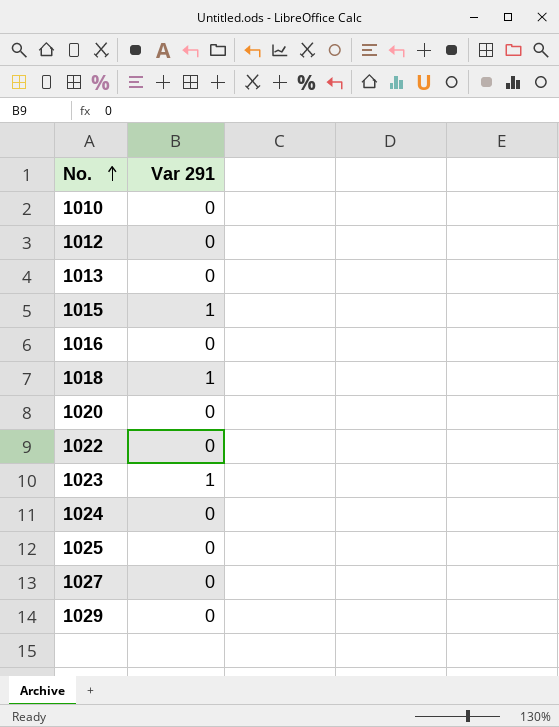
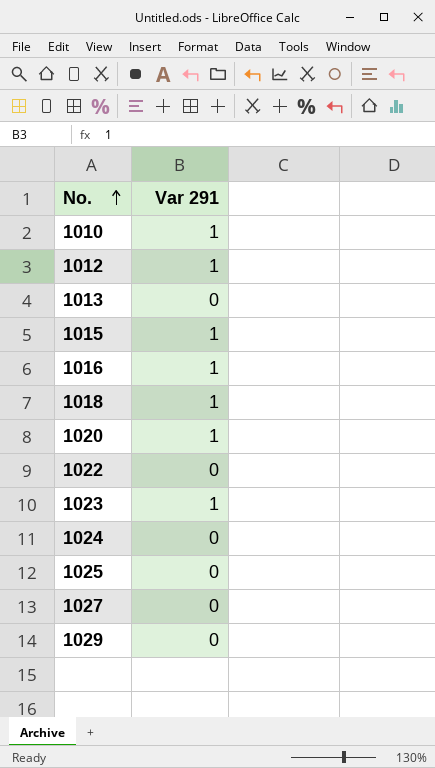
1010 | Var 291: 0 -> 1
1012 | Var 291: 0 -> 1
1016 | Var 291: 0 -> 1
1020 | Var 291: 0 -> 1

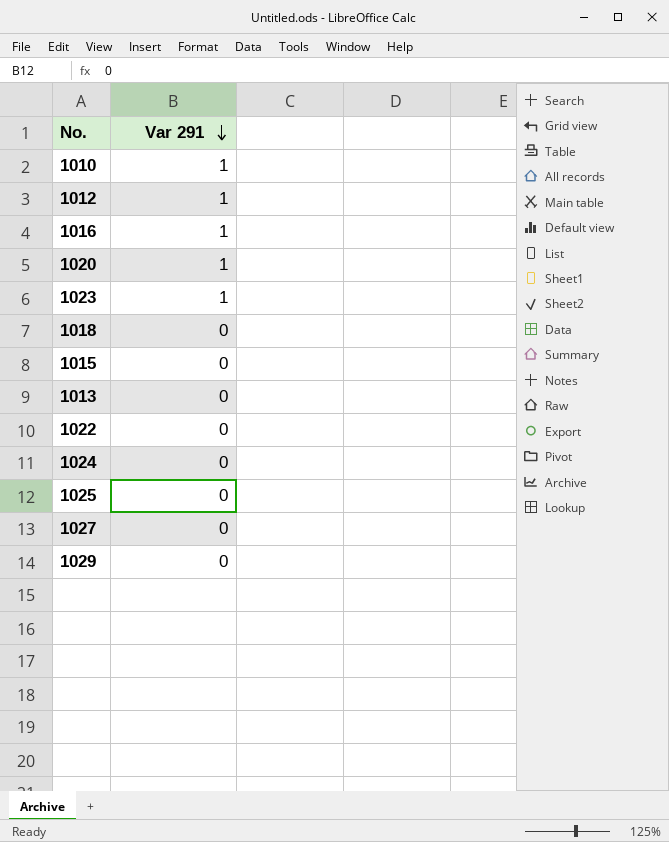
row order: No. ascending -> Var 291 descending
1018 | Var 291: 1 -> 0
1015 | Var 291: 1 -> 0

